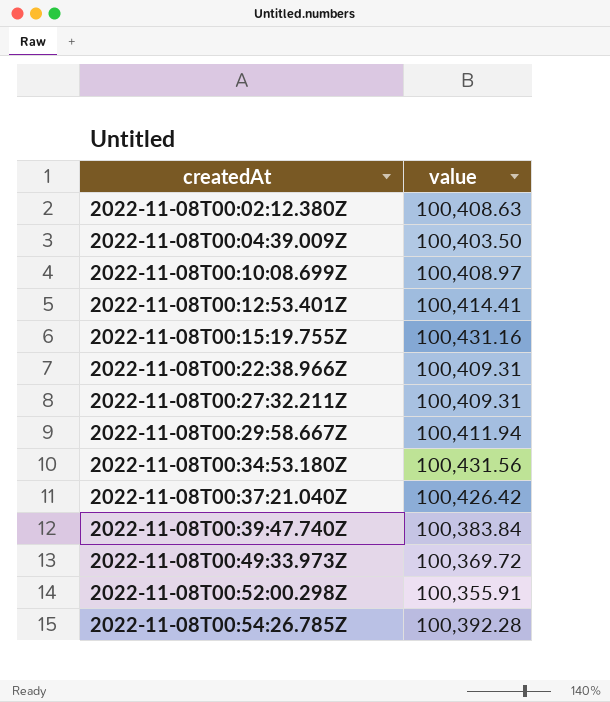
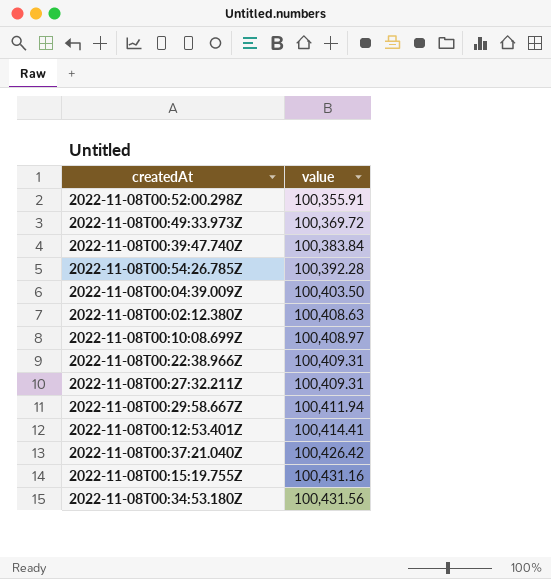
row order: createdAt ascending -> value ascending

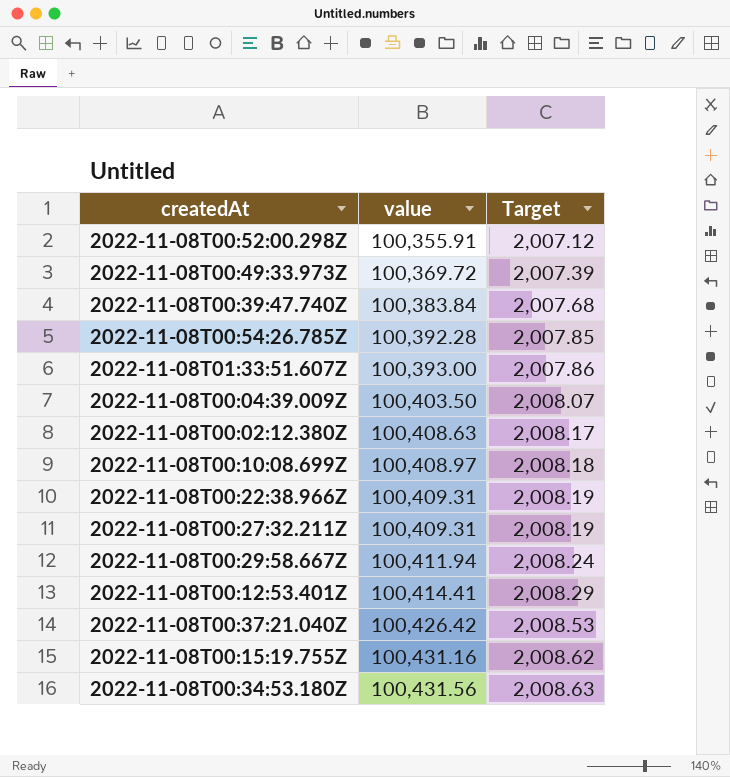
column Target | formula: none -> [value] * 0.02
row 2022-11-08T01:33:51.607Z: none -> 100,393.00 | 2,007.86

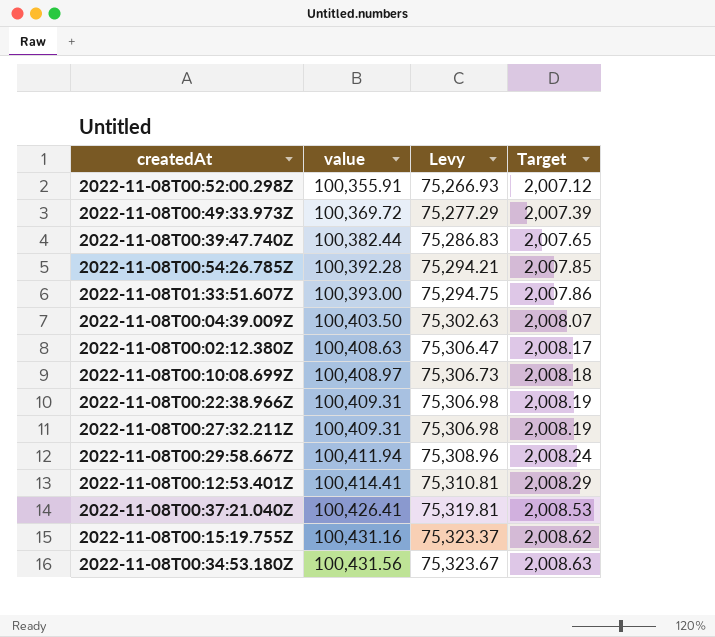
column Levy | formula: none -> [value] * 0.75
2022-11-08T00:39:47.740Z | value: 100,383.84 -> 100,382.44
2022-11-08T00:39:47.740Z | Target: 2,007.68 -> 2,007.65
2022-11-08T00:37:21.040Z | value: 100,426.42 -> 100,426.41

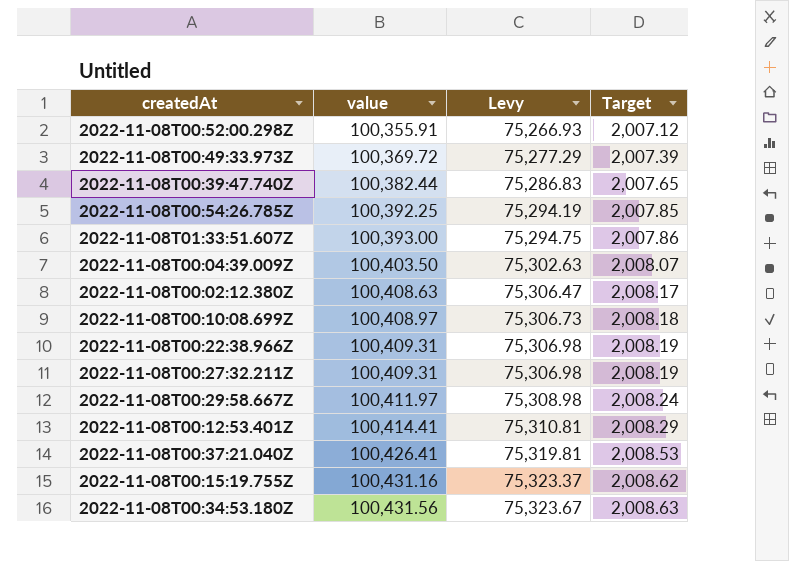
2022-11-08T00:54:26.785Z | value: 100,392.28 -> 100,392.25
2022-11-08T00:54:26.785Z | Levy: 75,294.21 -> 75,294.19
2022-11-08T00:29:58.667Z | value: 100,411.94 -> 100,411.97
2022-11-08T00:29:58.667Z | Levy: 75,308.96 -> 75,308.98

